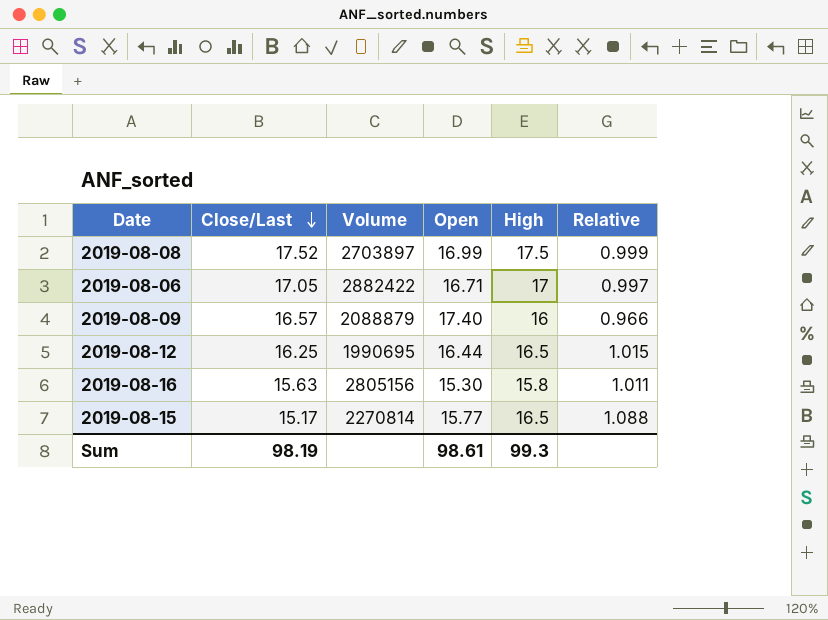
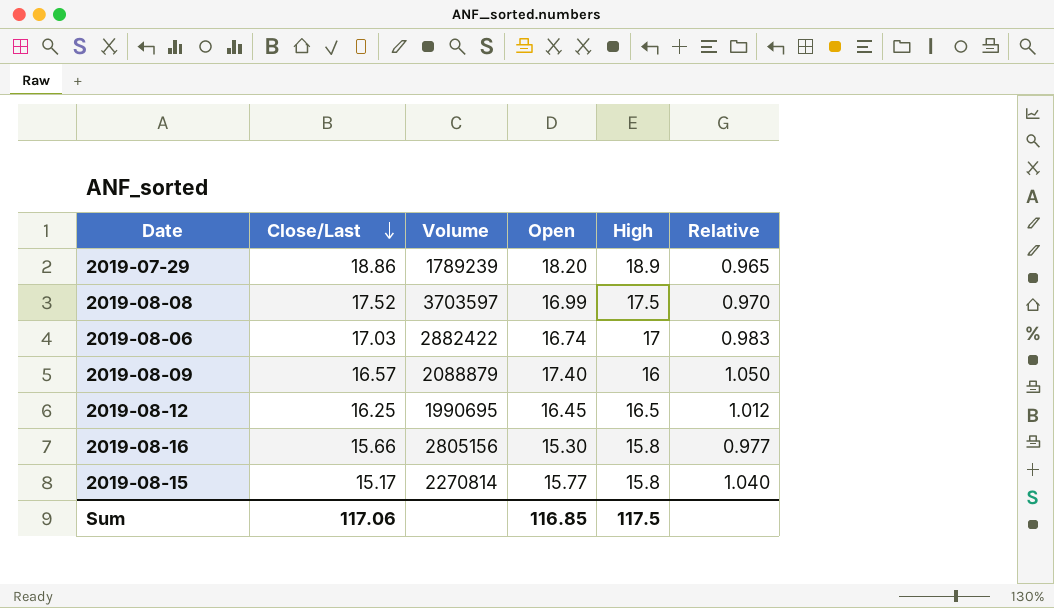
column Relative | formula: [High] / [Close/Last] -> [Open] / [Close/Last]
row 2019-07-29: none -> 18.86 | 1789239 | 18.20 | 18.9 | 0.965
2019-08-08 | Volume: 2703897 -> 3703597
2019-08-06 | Close/Last: 17.05 -> 17.03
2019-08-06 | Open: 16.71 -> 16.74
2019-08-12 | Open: 16.44 -> 16.45
2019-08-16 | Close/Last: 15.63 -> 15.66
2019-08-15 | High: 16.5 -> 15.8
Sum | Close/Last: 98.19 -> 117.06
Sum | Open: 98.61 -> 116.85
Sum | High: 99.3 -> 117.5

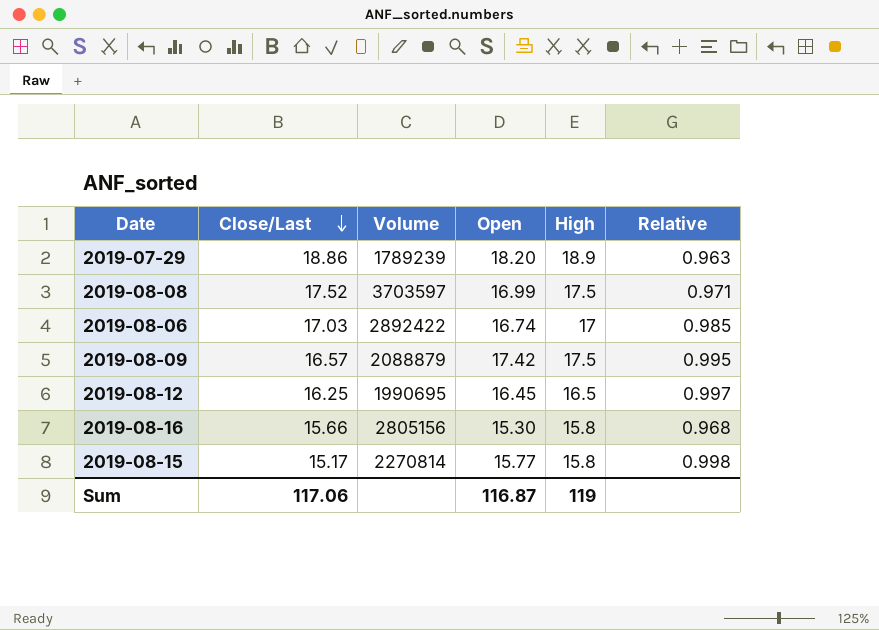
column Relative | formula: [Open] / [Close/Last] -> [Open] / [High]
2019-08-06 | Volume: 2882422 -> 2892422
2019-08-09 | Open: 17.40 -> 17.42
2019-08-09 | High: 16 -> 17.5
Sum | Open: 116.85 -> 116.87
Sum | High: 117.5 -> 119

